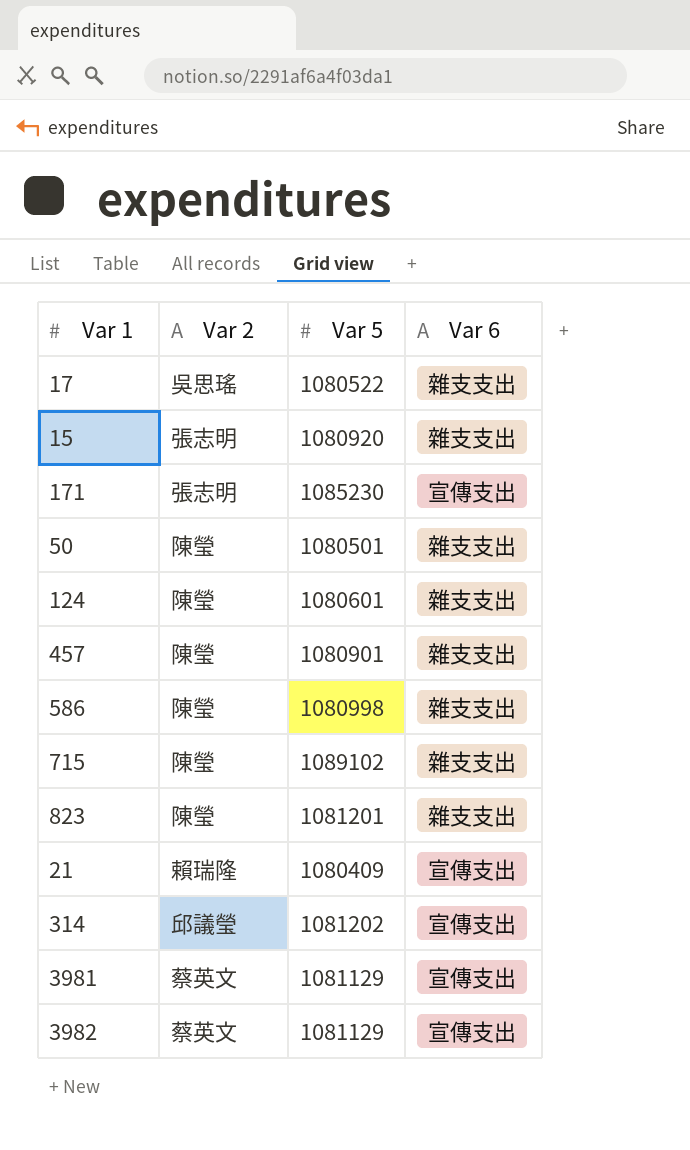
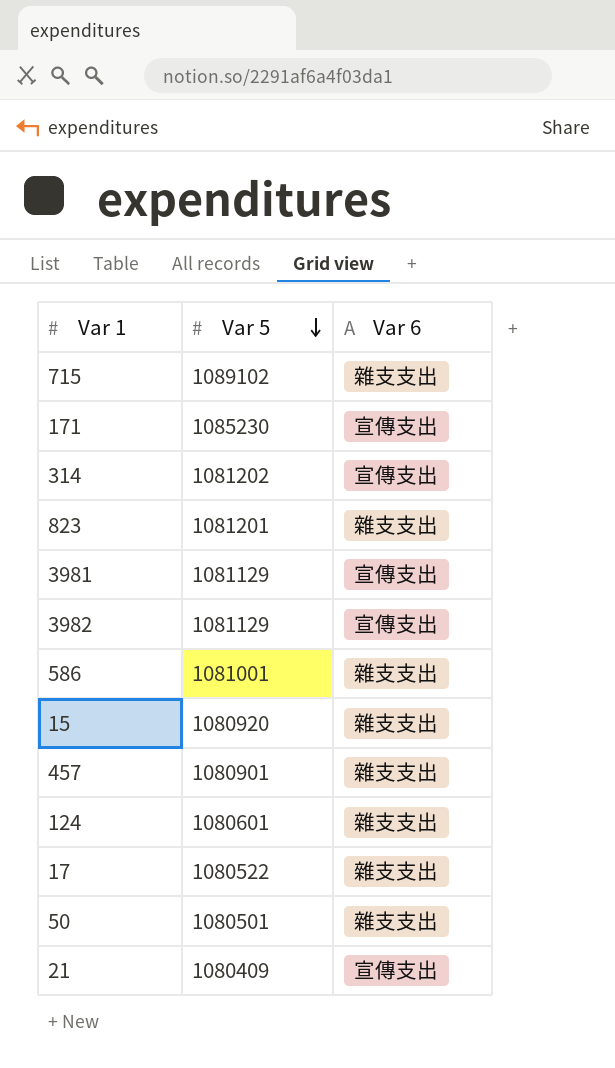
row order: none -> Var 5 descending
column Var 2 | position: 2 -> none
586 | Var 5: 1080998 -> 1081001

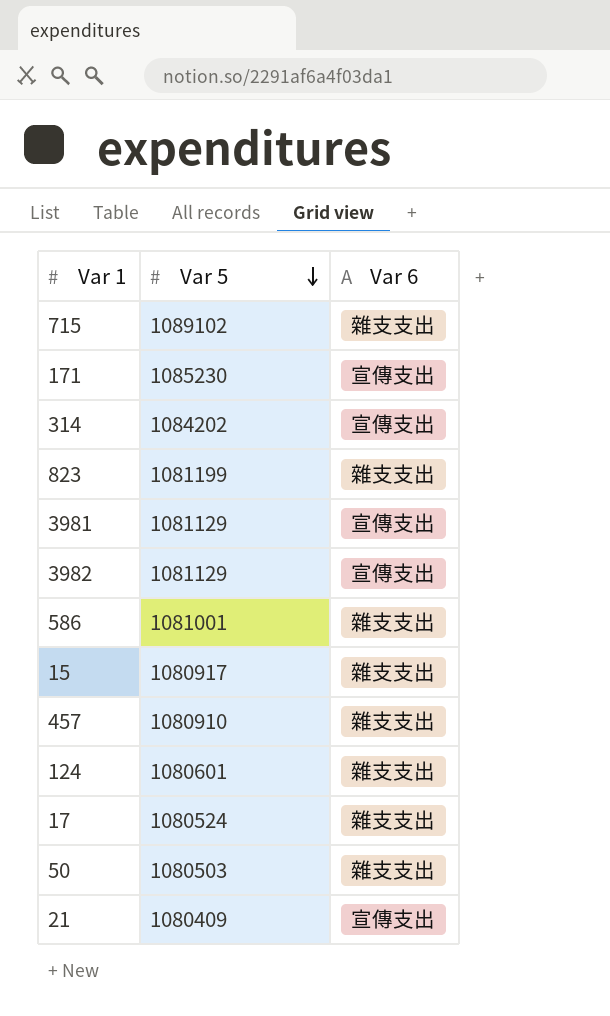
314 | Var 5: 1081202 -> 1084202
823 | Var 5: 1081201 -> 1081199
15 | Var 5: 1080920 -> 1080917
457 | Var 5: 1080901 -> 1080910
17 | Var 5: 1080522 -> 1080524
50 | Var 5: 1080501 -> 1080503

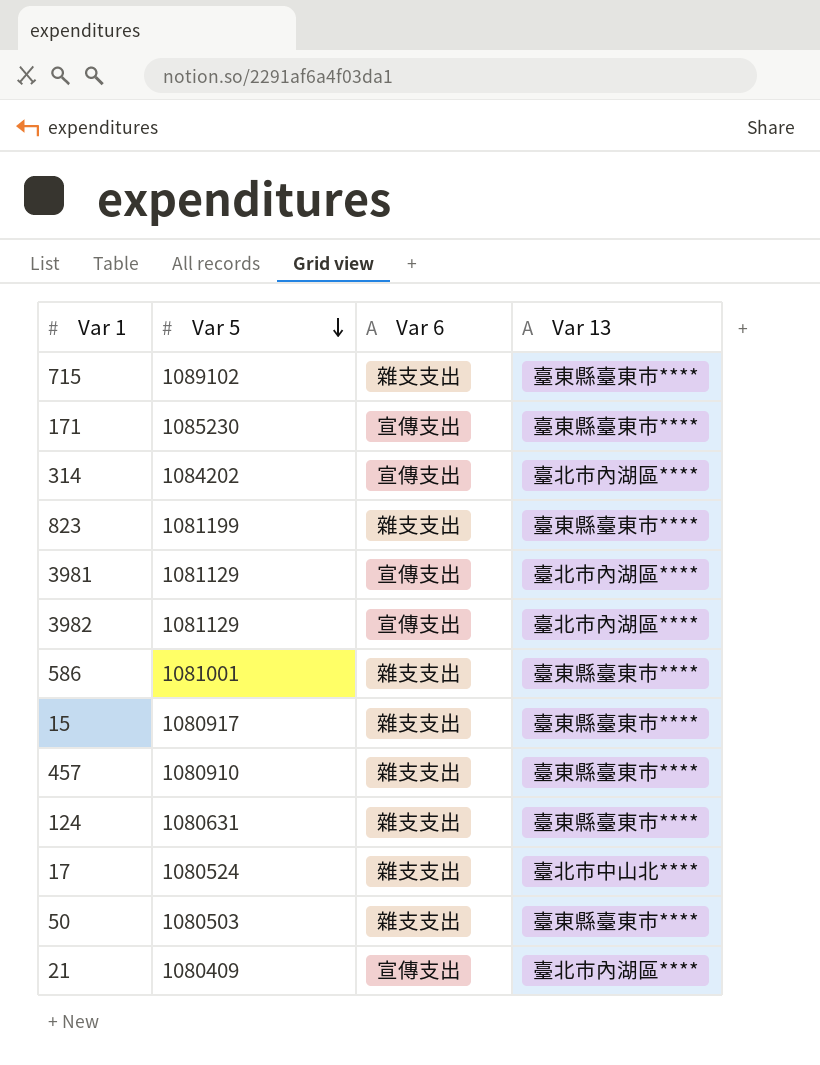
column Var 13 | position: none -> 4
124 | Var 5: 1080601 -> 1080631

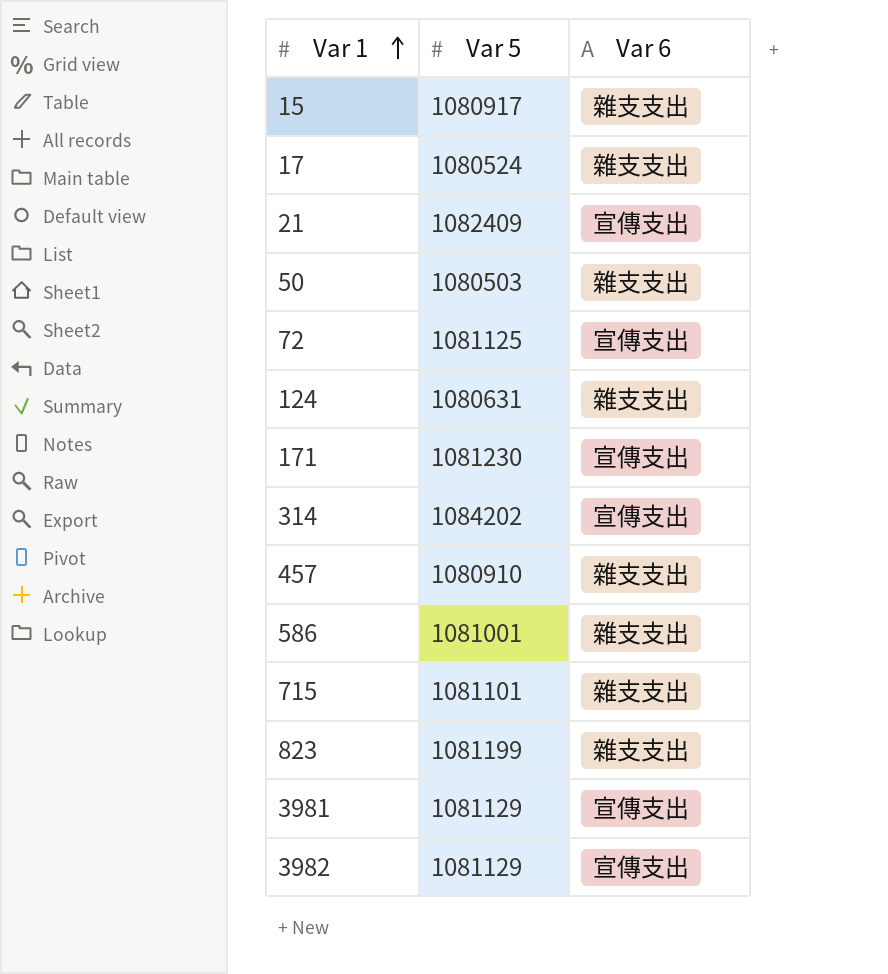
row order: Var 5 descending -> Var 1 ascending
column Var 13 | position: 4 -> none
21 | Var 5: 1080409 -> 1082409
row 72: none -> 1081125 | 宣傳支出
171 | Var 5: 1085230 -> 1081230
715 | Var 5: 1089102 -> 1081101

